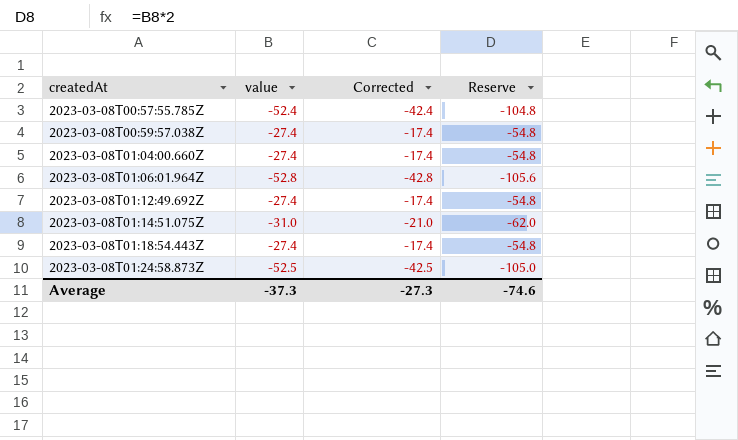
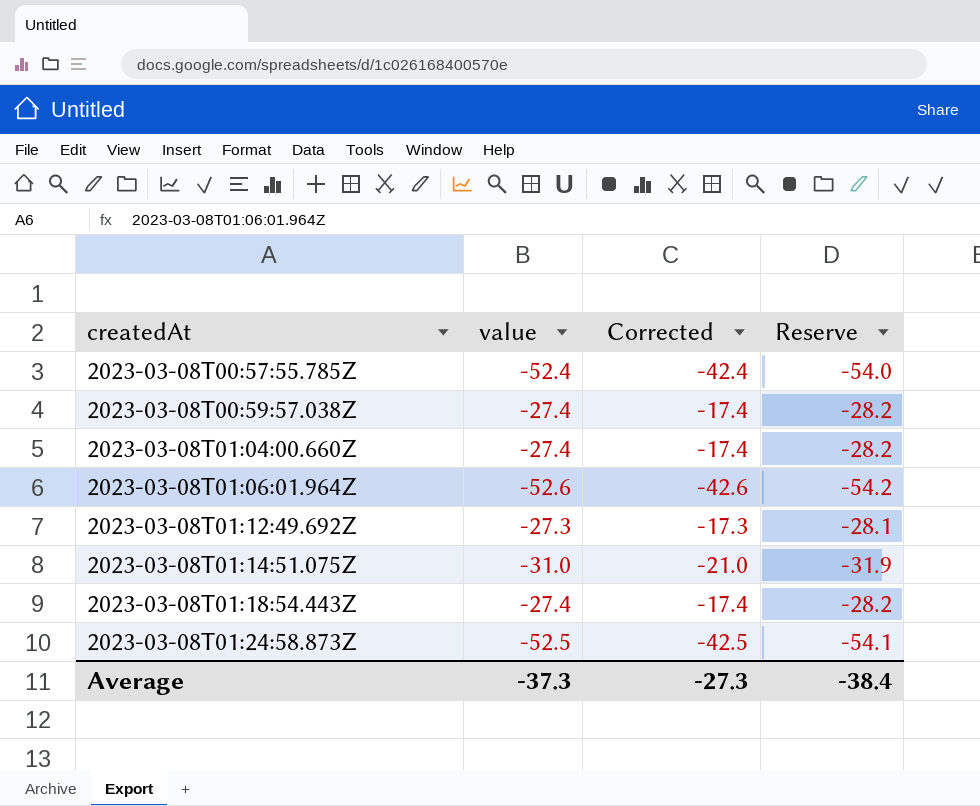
column Reserve | formula: [value] * 2 -> [value] * 1.03
2023-03-08T01:06:01.964Z | value: -52.8 -> -52.6
2023-03-08T01:06:01.964Z | Corrected: -42.8 -> -42.6
2023-03-08T01:12:49.692Z | value: -27.4 -> -27.3
2023-03-08T01:12:49.692Z | Corrected: -17.4 -> -17.3
Average | Reserve: -74.6 -> -38.4

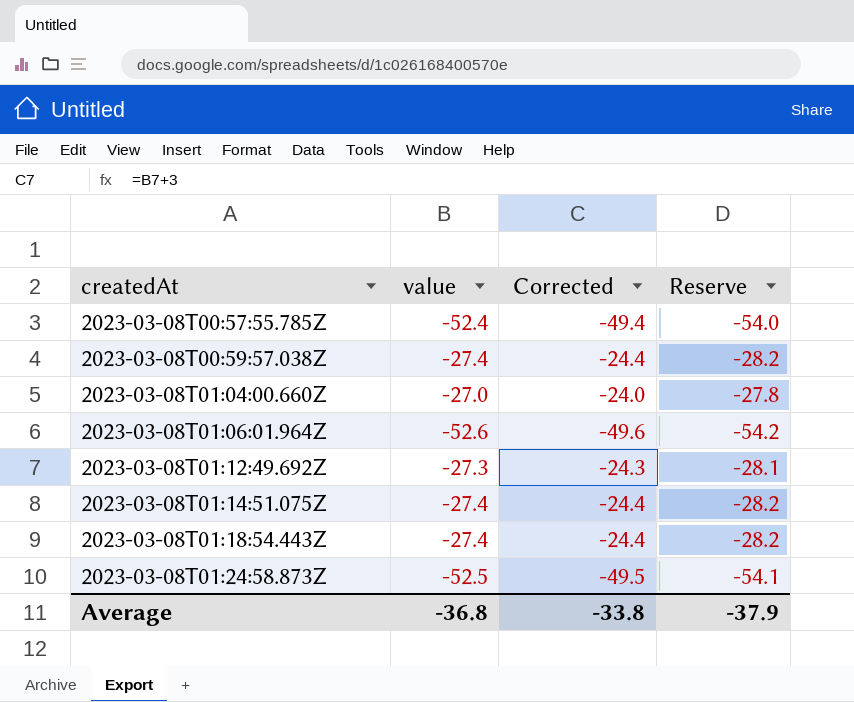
column Corrected | formula: [value] + 10 -> [value] + 3
2023-03-08T01:04:00.660Z | value: -27.4 -> -27.0
2023-03-08T01:04:00.660Z | Reserve: -28.2 -> -27.8
2023-03-08T01:14:51.075Z | value: -31.0 -> -27.4
2023-03-08T01:14:51.075Z | Reserve: -31.9 -> -28.2
Average | value: -37.3 -> -36.8
Average | Corrected: -27.3 -> -33.8
Average | Reserve: -38.4 -> -37.9

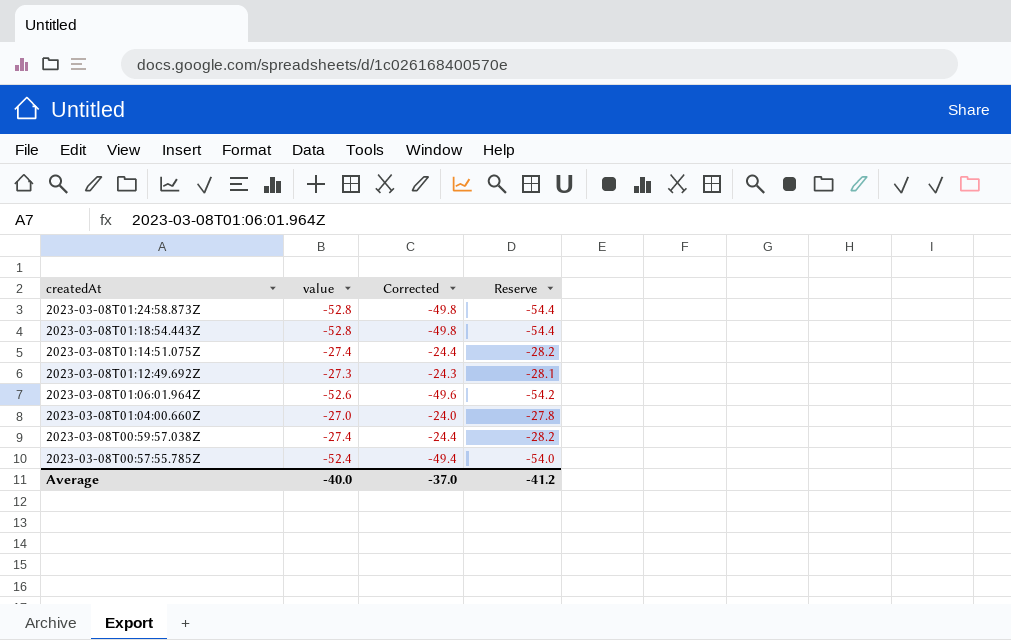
row order: createdAt ascending -> createdAt descending
2023-03-08T01:24:58.873Z | value: -52.5 -> -52.8
2023-03-08T01:24:58.873Z | Corrected: -49.5 -> -49.8
2023-03-08T01:24:58.873Z | Reserve: -54.1 -> -54.4
2023-03-08T01:18:54.443Z | value: -27.4 -> -52.8
2023-03-08T01:18:54.443Z | Corrected: -24.4 -> -49.8
2023-03-08T01:18:54.443Z | Reserve: -28.2 -> -54.4
Average | value: -36.8 -> -40.0
Average | Corrected: -33.8 -> -37.0
Average | Reserve: -37.9 -> -41.2

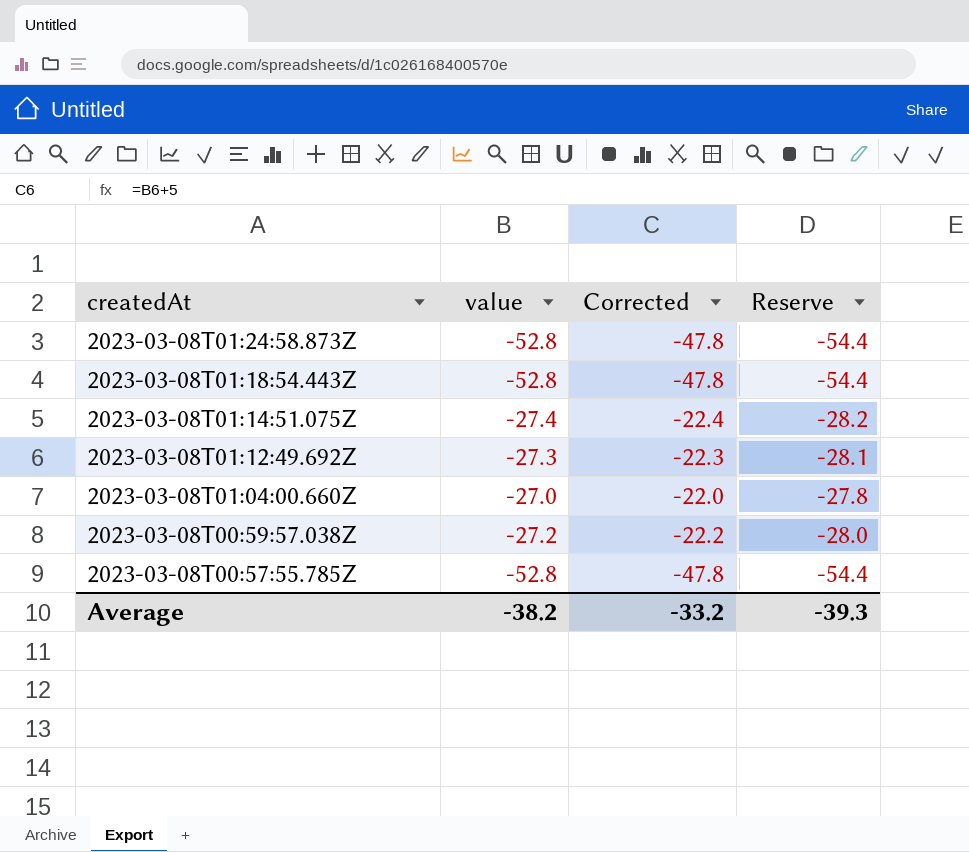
column Corrected | formula: [value] + 3 -> [value] + 5
row 2023-03-08T01:06:01.964Z: -52.6 | -49.6 | -54.2 -> none
2023-03-08T00:59:57.038Z | value: -27.4 -> -27.2
2023-03-08T00:59:57.038Z | Reserve: -28.2 -> -28.0
2023-03-08T00:57:55.785Z | value: -52.4 -> -52.8
2023-03-08T00:57:55.785Z | Reserve: -54.0 -> -54.4
Average | value: -40.0 -> -38.2
Average | Corrected: -37.0 -> -33.2
Average | Reserve: -41.2 -> -39.3

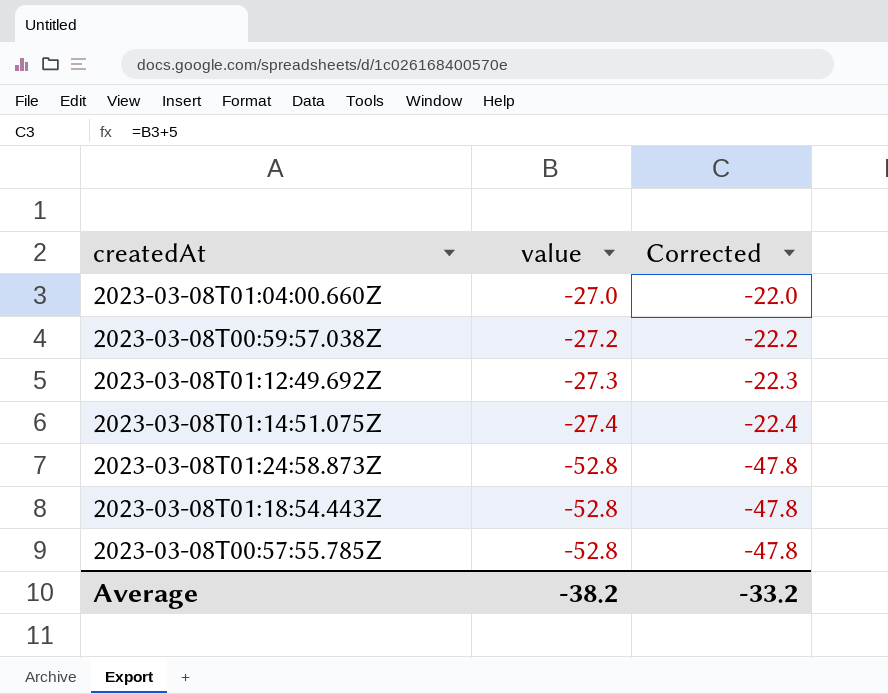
row order: createdAt descending -> value descending
column Reserve | formula: [value] * 1.03 -> none

